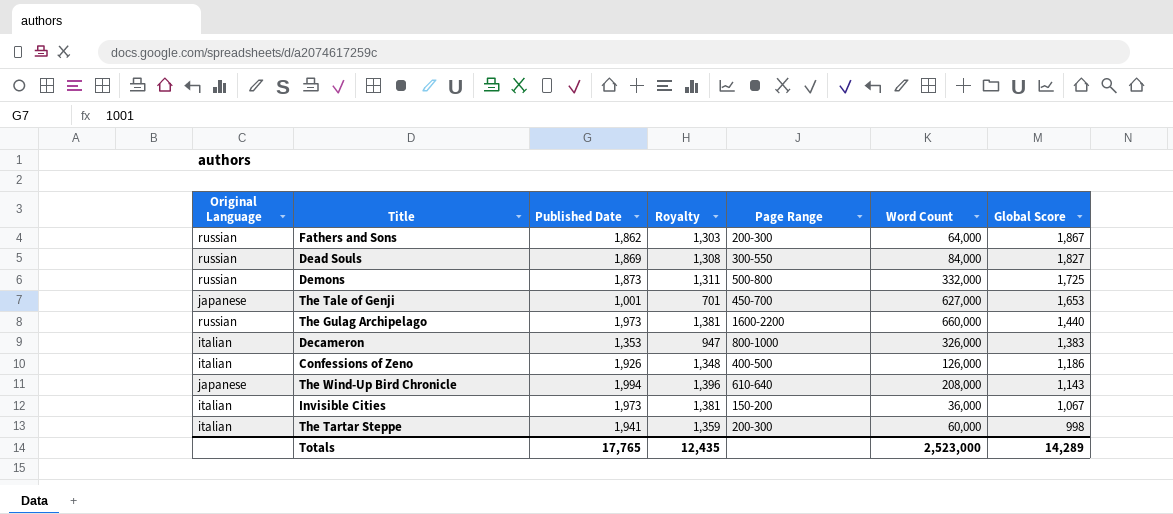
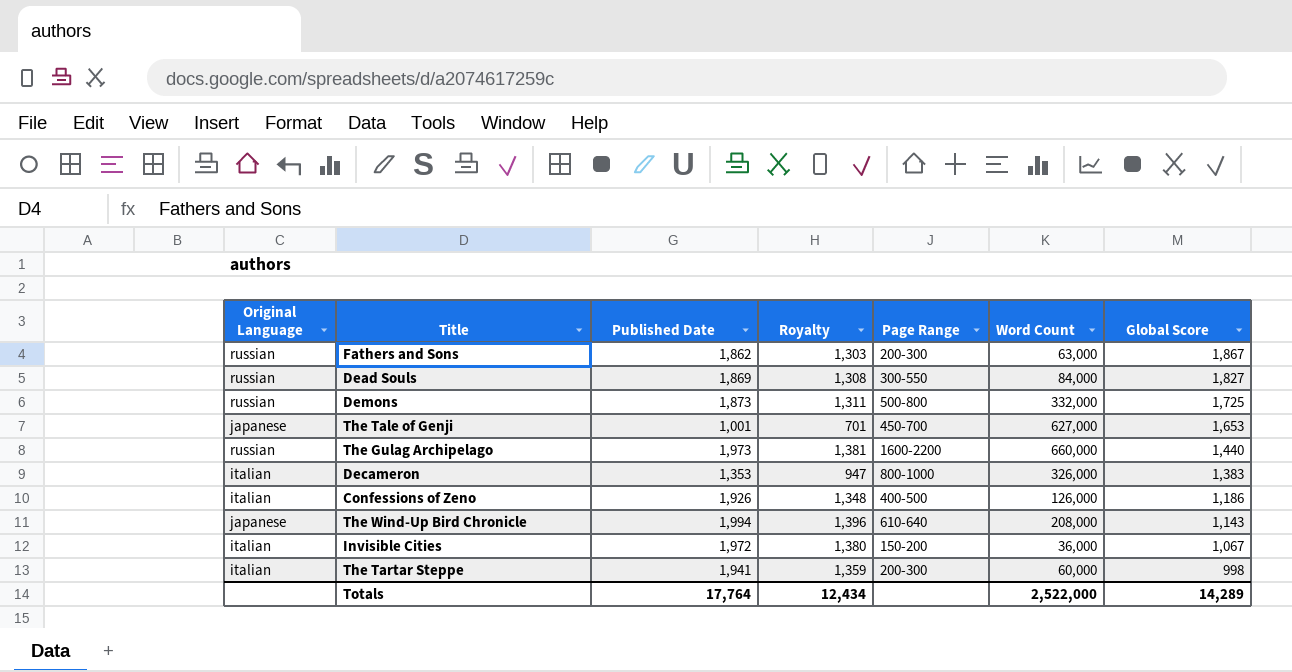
Fathers and Sons | Word Count: 64,000 -> 63,000
Invisible Cities | Published Date: 1,973 -> 1,972
Invisible Cities | Royalty: 1,381 -> 1,380
Totals | Published Date: 17,765 -> 17,764
Totals | Royalty: 12,435 -> 12,434
Totals | Word Count: 2,523,000 -> 2,522,000

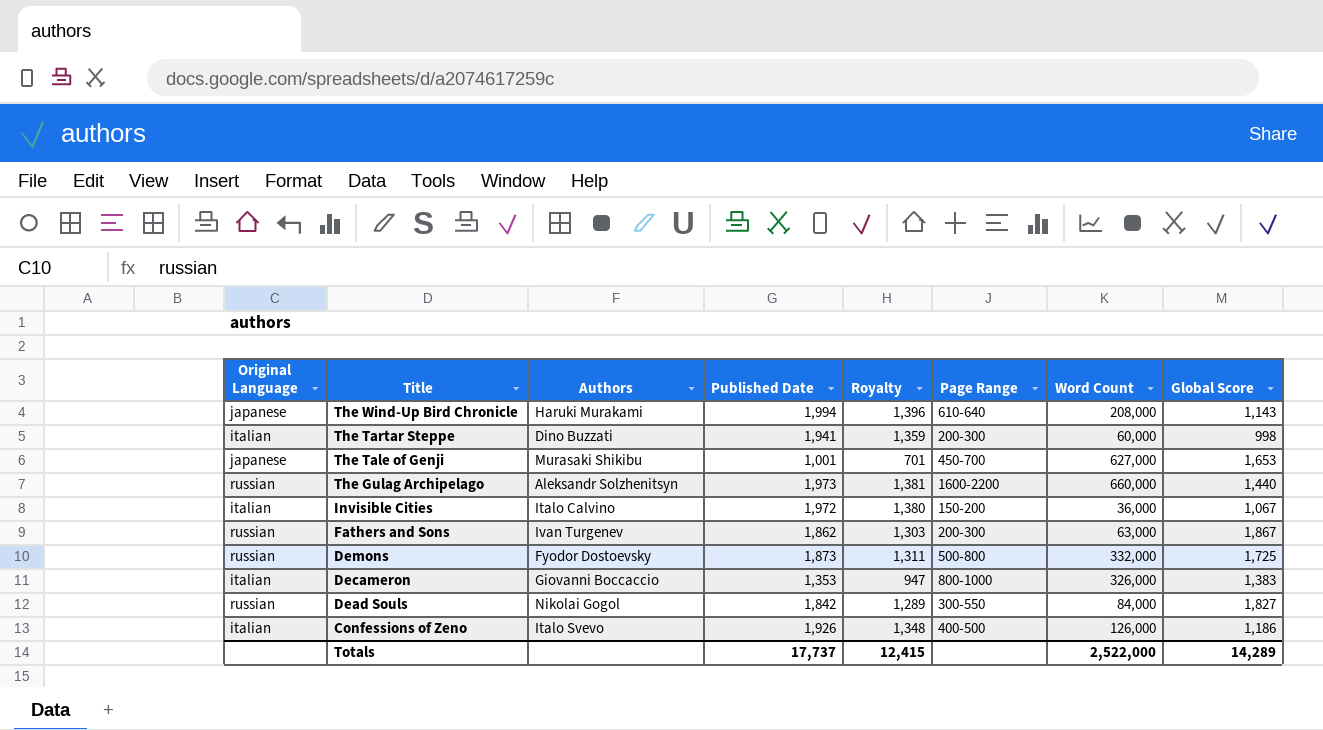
row order: Global Score descending -> Title descending
column Authors | position: none -> 3
Dead Souls | Published Date: 1,869 -> 1,842
Dead Souls | Royalty: 1,308 -> 1,289
Totals | Published Date: 17,764 -> 17,737
Totals | Royalty: 12,434 -> 12,415

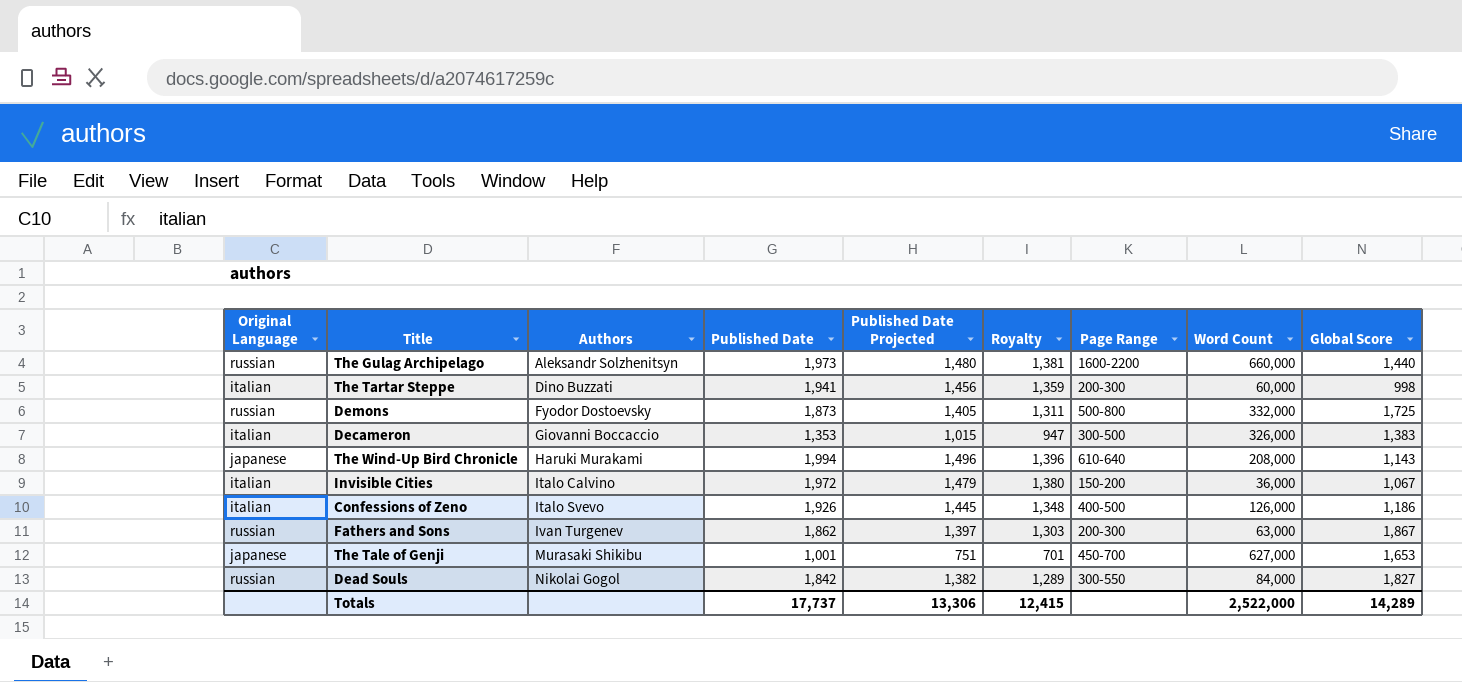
row order: Title descending -> Authors ascending
column Published Date Projected | formula: none -> [Published Date] * 0.75
Decameron | Page Range: 800-1000 -> 300-500

